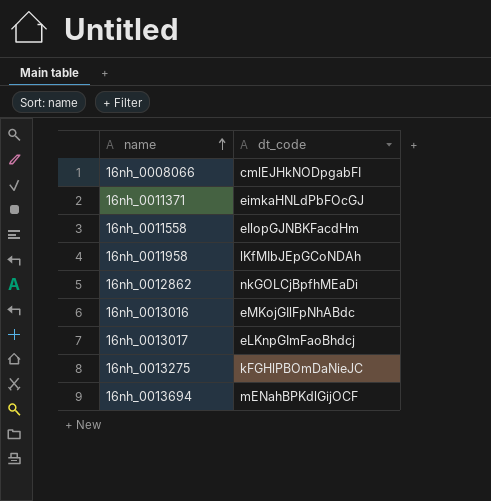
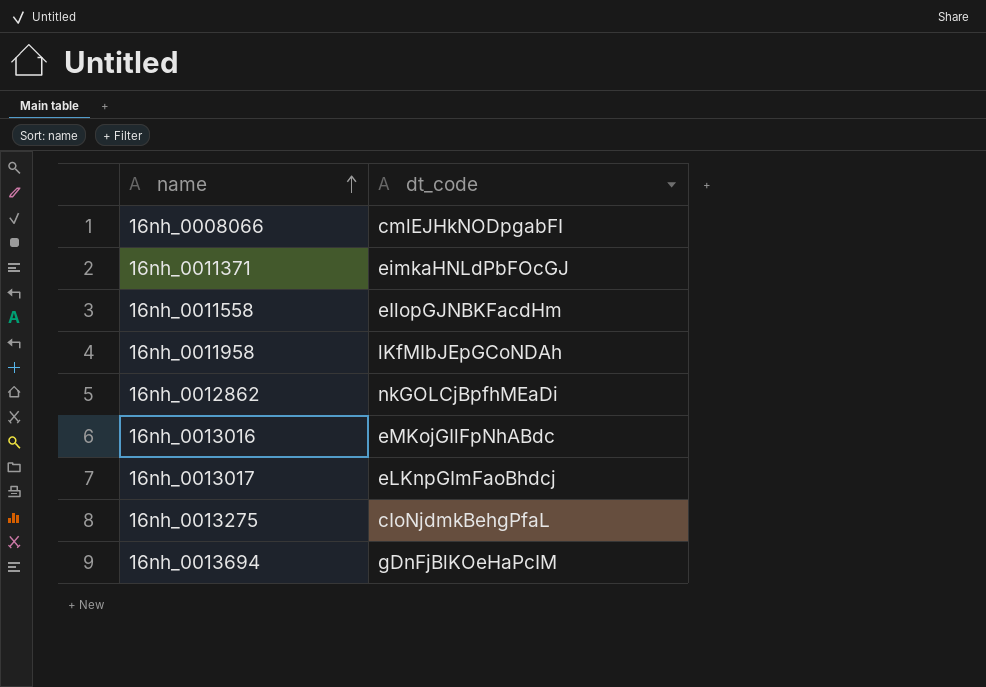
16nh_0013275 | dt_code: kFGHlPBOmDaNieJC -> cIoNjdmkBehgPfaL
16nh_0013694 | dt_code: mENahBPKdlGijOCF -> gDnFjBlKOeHaPcIM

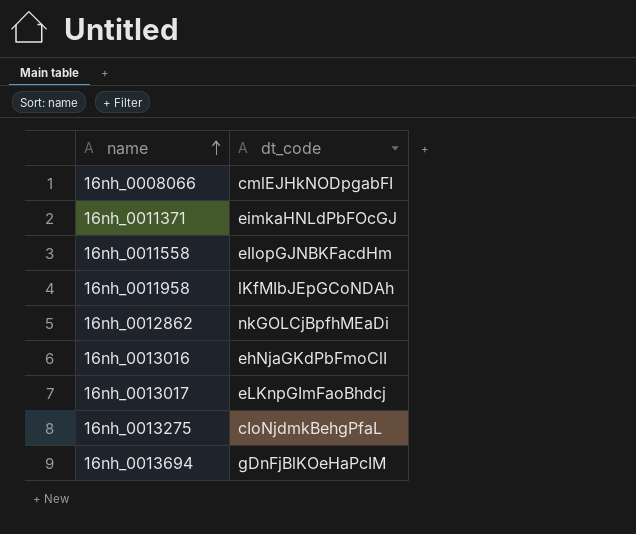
16nh_0013016 | dt_code: eMKojGIlFpNhABdc -> ehNjaGKdPbFmoClI

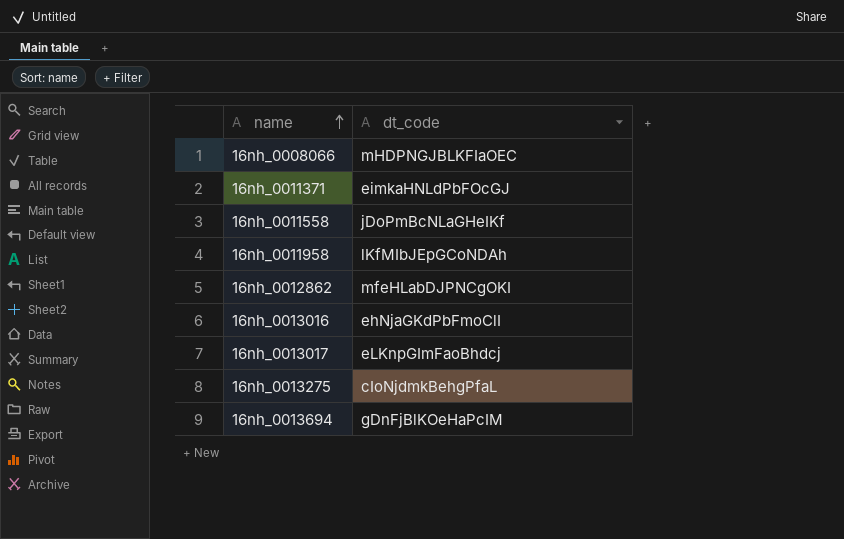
16nh_0008066 | dt_code: cmlEJHkNODpgabFI -> mHDPNGJBLKFIaOEC
16nh_0011558 | dt_code: eIlopGJNBKFacdHm -> jDoPmBcNLaGHeIKf
16nh_0012862 | dt_code: nkGOLCjBpfhMEaDi -> mfeHLabDJPNCgOKI

